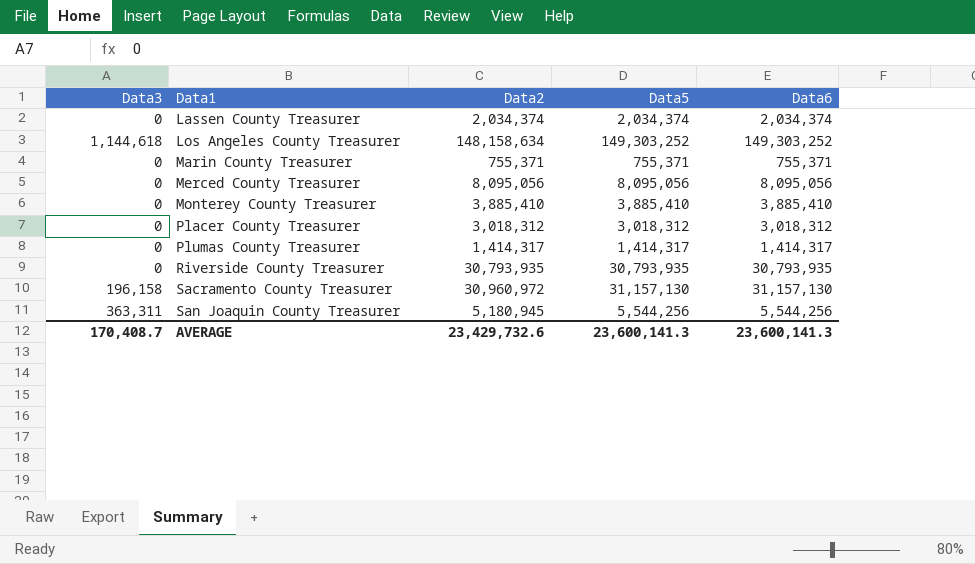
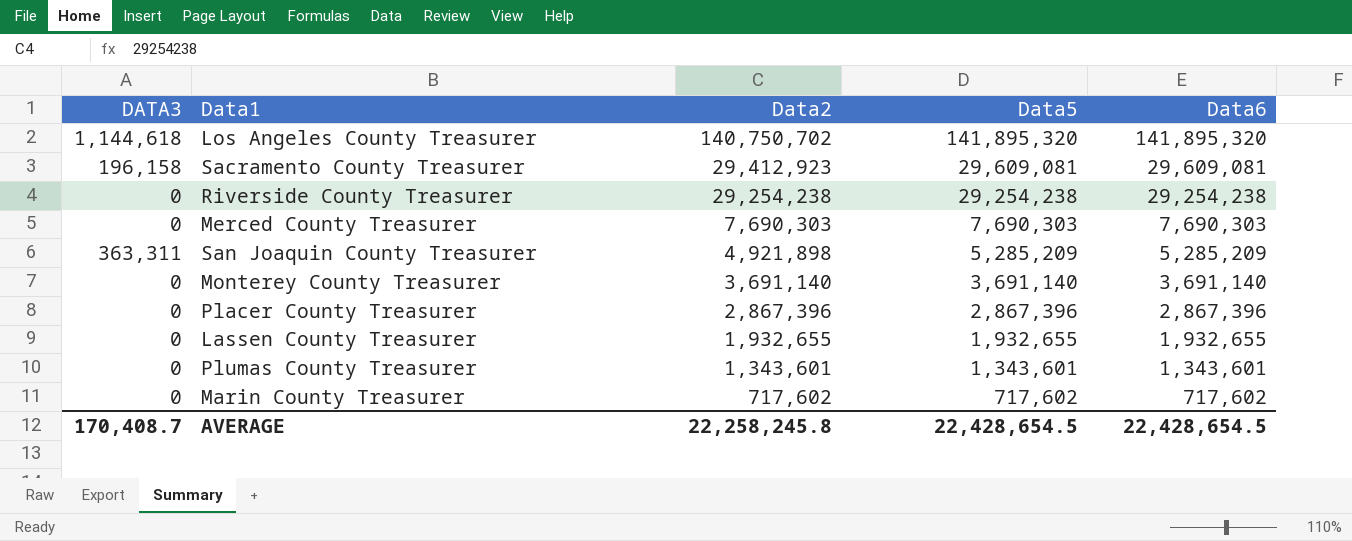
row order: Data1 ascending -> Data2 descending
column name: Data3 -> DATA3
Los Angeles County Treasurer | Data2: 148,158,634 -> 140,750,702
Los Angeles County Treasurer | Data5: 149,303,252 -> 141,895,320
Los Angeles County Treasurer | Data6: 149,303,252 -> 141,895,320
Sacramento County Treasurer | Data2: 30,960,972 -> 29,412,923
Sacramento County Treasurer | Data5: 31,157,130 -> 29,609,081
Sacramento County Treasurer | Data6: 31,157,130 -> 29,609,081
Riverside County Treasurer | Data2: 30,793,935 -> 29,254,238
Riverside County Treasurer | Data5: 30,793,935 -> 29,254,238
Riverside County Treasurer | Data6: 30,793,935 -> 29,254,238
Merced County Treasurer | Data2: 8,095,056 -> 7,690,303
Merced County Treasurer | Data5: 8,095,056 -> 7,690,303
Merced County Treasurer | Data6: 8,095,056 -> 7,690,303
San Joaquin County Treasurer | Data2: 5,180,945 -> 4,921,898
San Joaquin County Treasurer | Data5: 5,544,256 -> 5,285,209
San Joaquin County Treasurer | Data6: 5,544,256 -> 5,285,209
Monterey County Treasurer | Data2: 3,885,410 -> 3,691,140
Monterey County Treasurer | Data5: 3,885,410 -> 3,691,140
Monterey County Treasurer | Data6: 3,885,410 -> 3,691,140
Placer County Treasurer | Data2: 3,018,312 -> 2,867,396
Placer County Treasurer | Data5: 3,018,312 -> 2,867,396
Placer County Treasurer | Data6: 3,018,312 -> 2,867,396
Lassen County Treasurer | Data2: 2,034,374 -> 1,932,655
Lassen County Treasurer | Data5: 2,034,374 -> 1,932,655
Lassen County Treasurer | Data6: 2,034,374 -> 1,932,655
Plumas County Treasurer | Data2: 1,414,317 -> 1,343,601
Plumas County Treasurer | Data5: 1,414,317 -> 1,343,601
Plumas County Treasurer | Data6: 1,414,317 -> 1,343,601
Marin County Treasurer | Data2: 755,371 -> 717,602
Marin County Treasurer | Data5: 755,371 -> 717,602
Marin County Treasurer | Data6: 755,371 -> 717,602
AVERAGE | Data2: 23,429,732.6 -> 22,258,245.8
AVERAGE | Data5: 23,600,141.3 -> 22,428,654.5
AVERAGE | Data6: 23,600,141.3 -> 22,428,654.5

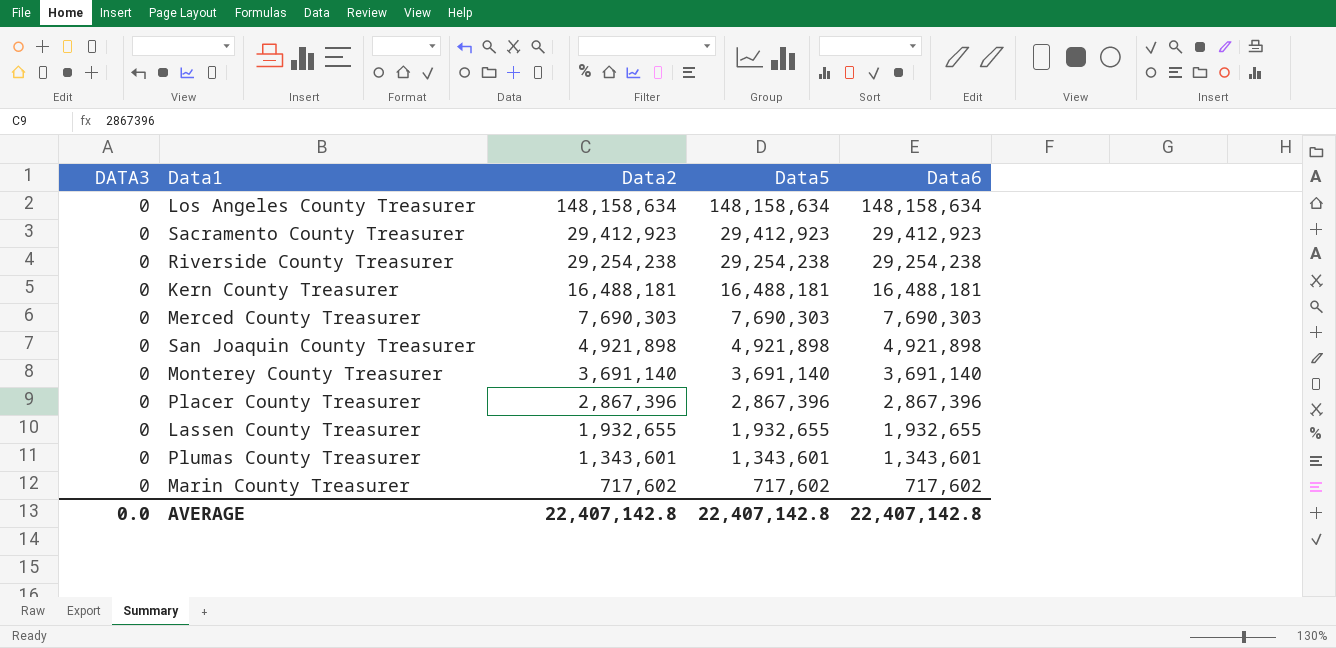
Los Angeles County Treasurer | DATA3: 1,144,618 -> 0
Los Angeles County Treasurer | Data2: 140,750,702 -> 148,158,634
Los Angeles County Treasurer | Data5: 141,895,320 -> 148,158,634
Los Angeles County Treasurer | Data6: 141,895,320 -> 148,158,634
Sacramento County Treasurer | DATA3: 196,158 -> 0
Sacramento County Treasurer | Data5: 29,609,081 -> 29,412,923
Sacramento County Treasurer | Data6: 29,609,081 -> 29,412,923
row Kern County Treasurer: none -> 0 | 16,488,181 | 16,488,181 | 16,488,181
San Joaquin County Treasurer | DATA3: 363,311 -> 0
San Joaquin County Treasurer | Data5: 5,285,209 -> 4,921,898
San Joaquin County Treasurer | Data6: 5,285,209 -> 4,921,898
AVERAGE | DATA3: 170,408.7 -> 0.0
AVERAGE | Data2: 22,258,245.8 -> 22,407,142.8
AVERAGE | Data5: 22,428,654.5 -> 22,407,142.8
AVERAGE | Data6: 22,428,654.5 -> 22,407,142.8

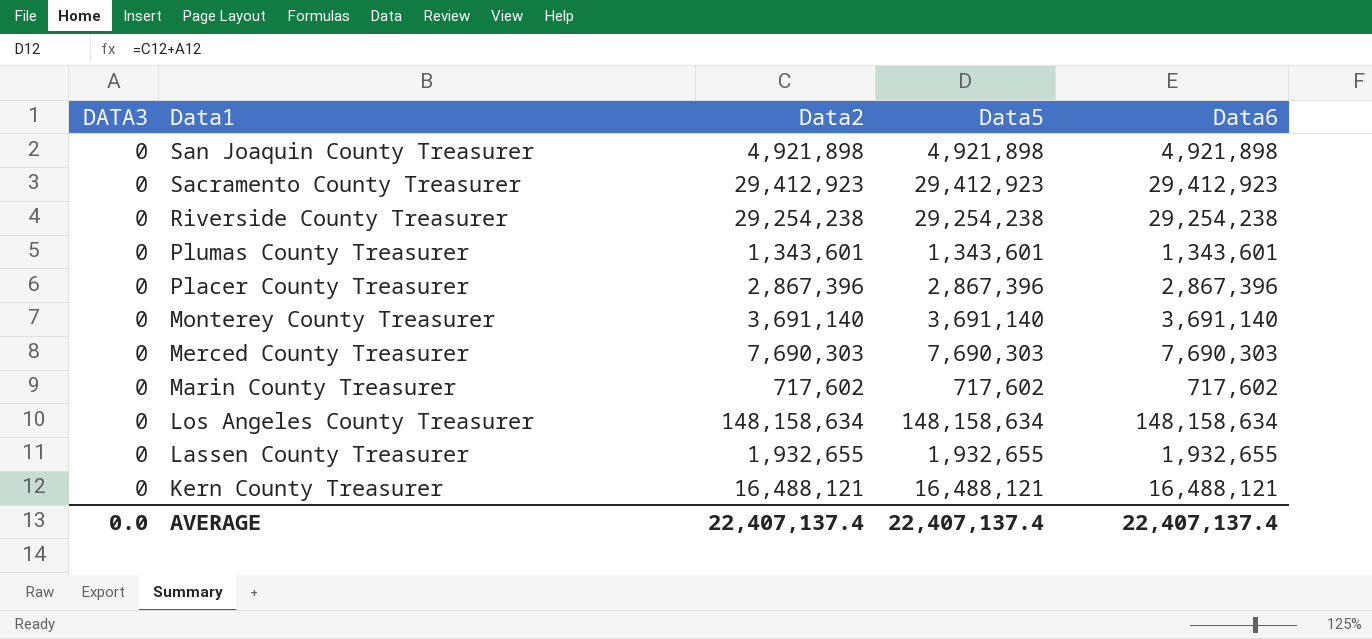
row order: Data2 descending -> Data1 descending
Kern County Treasurer | Data2: 16,488,181 -> 16,488,121
Kern County Treasurer | Data5: 16,488,181 -> 16,488,121
Kern County Treasurer | Data6: 16,488,181 -> 16,488,121
AVERAGE | Data2: 22,407,142.8 -> 22,407,137.4
AVERAGE | Data5: 22,407,142.8 -> 22,407,137.4
AVERAGE | Data6: 22,407,142.8 -> 22,407,137.4

